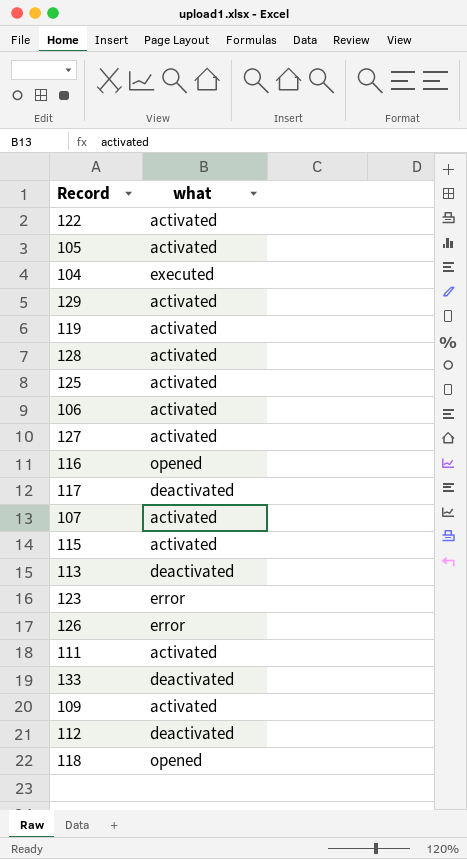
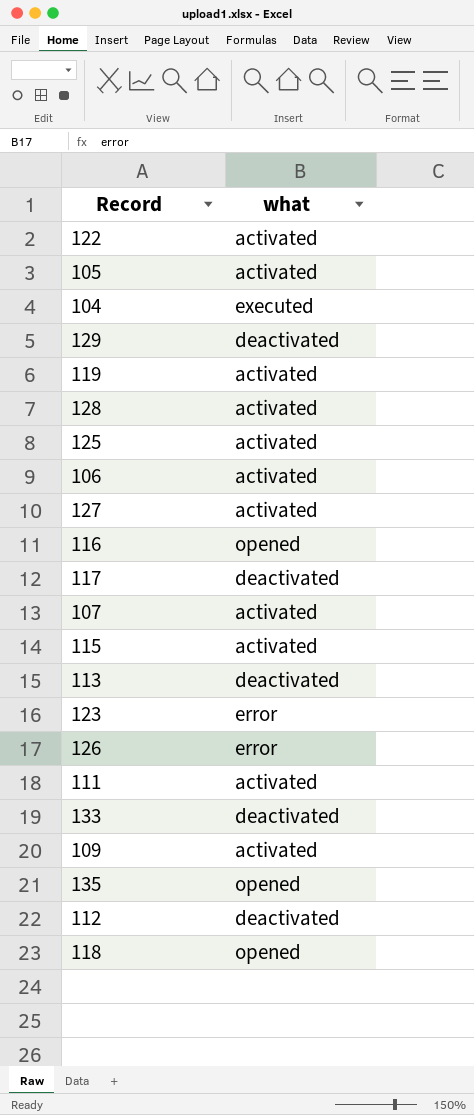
129 | what: activated -> deactivated
row 135: none -> opened

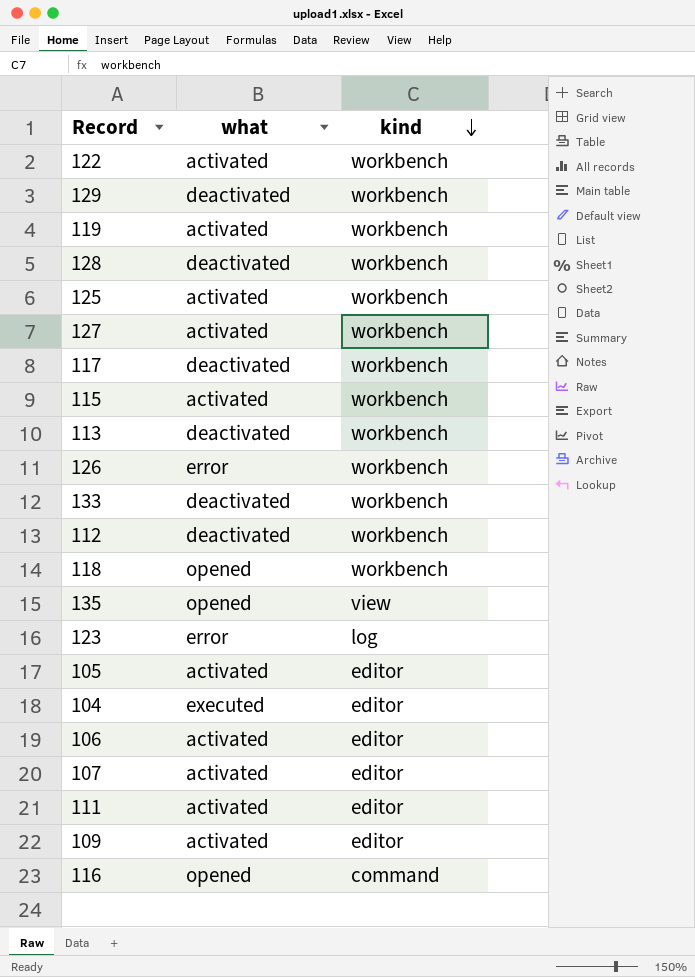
row order: none -> kind descending
column kind | position: none -> 3
128 | what: activated -> deactivated

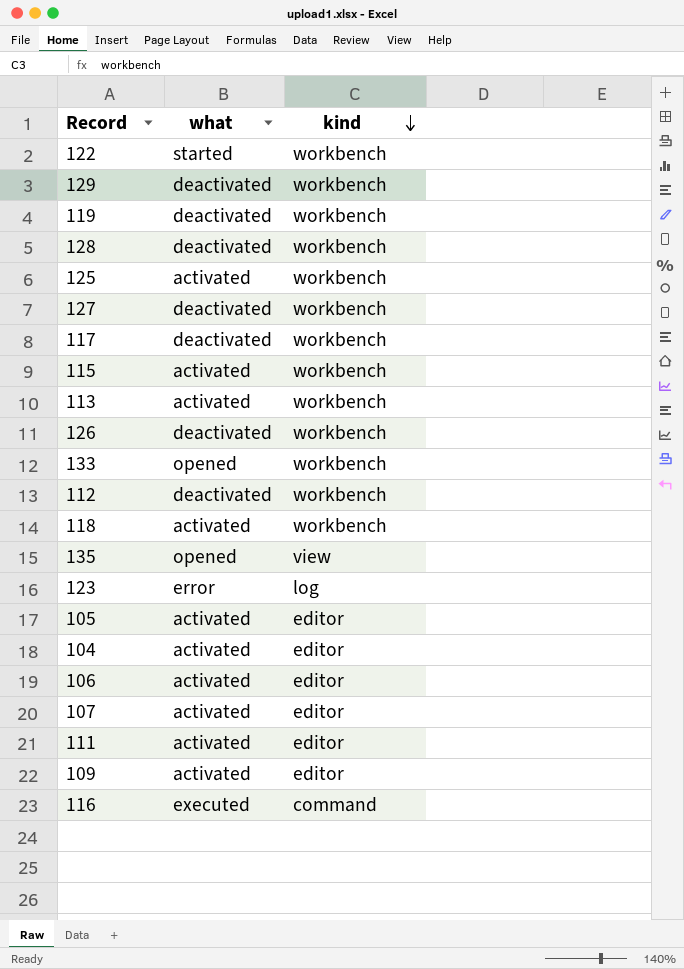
122 | what: activated -> started
119 | what: activated -> deactivated
127 | what: activated -> deactivated
113 | what: deactivated -> activated
126 | what: error -> deactivated
133 | what: deactivated -> opened
118 | what: opened -> activated
104 | what: executed -> activated
116 | what: opened -> executed

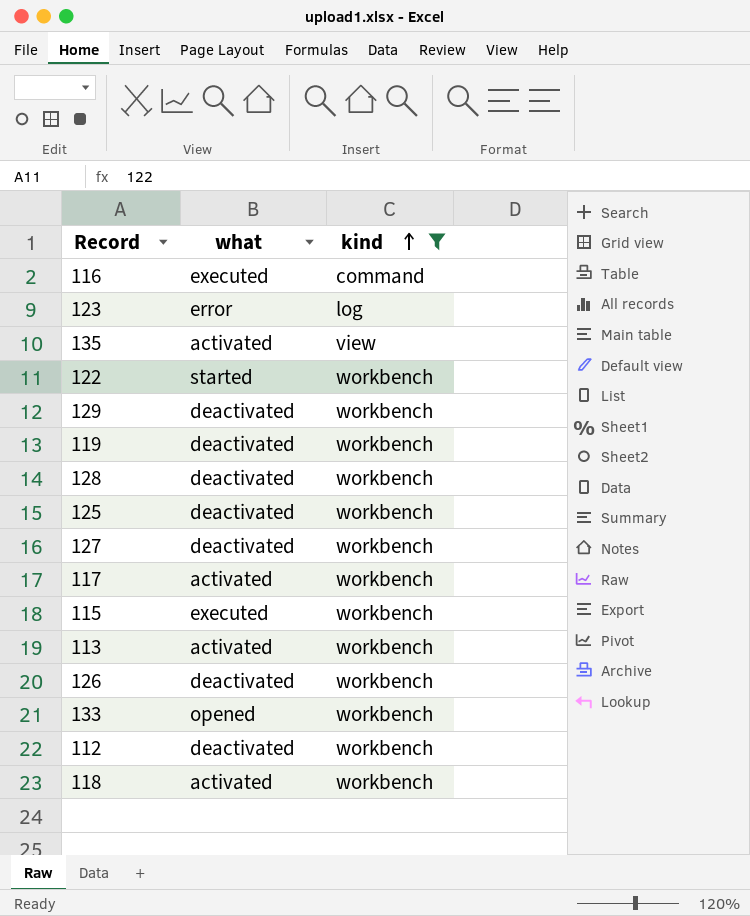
filter: none -> kind != editor
row order: kind descending -> kind ascending
135 | what: opened -> activated
125 | what: activated -> deactivated
117 | what: deactivated -> activated
115 | what: activated -> executed

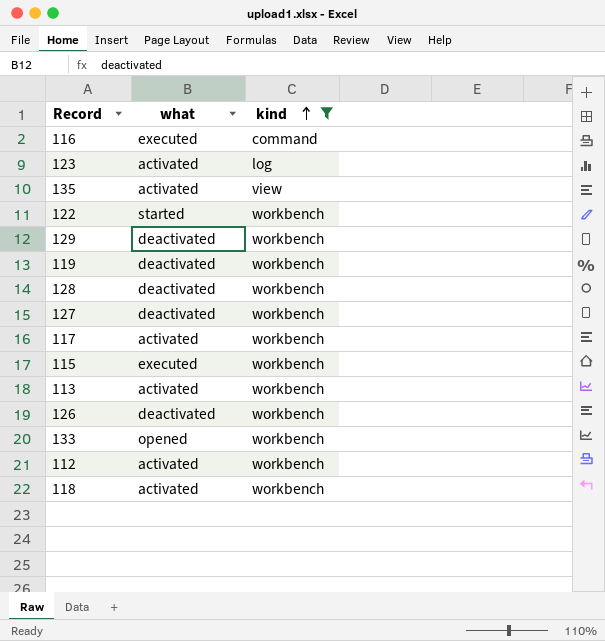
row 125: deactivated | workbench -> none
123 | what: error -> activated
112 | what: deactivated -> activated

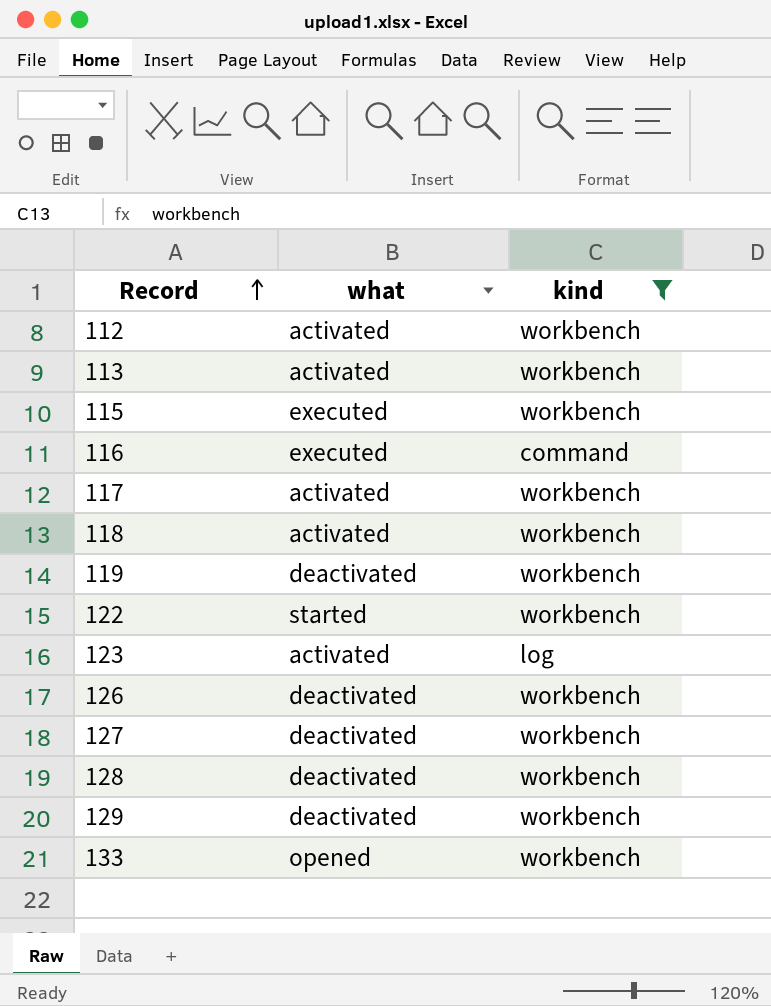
row order: kind ascending -> Record ascending
row 135: activated | view -> none

